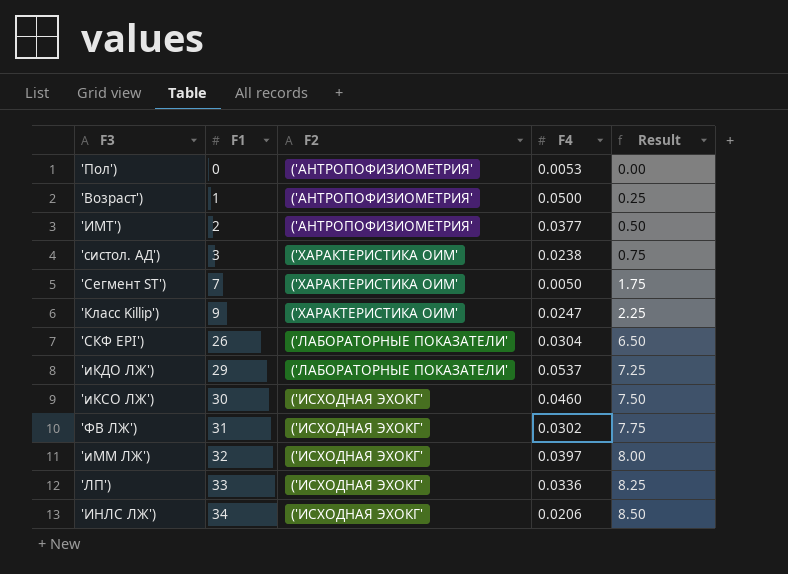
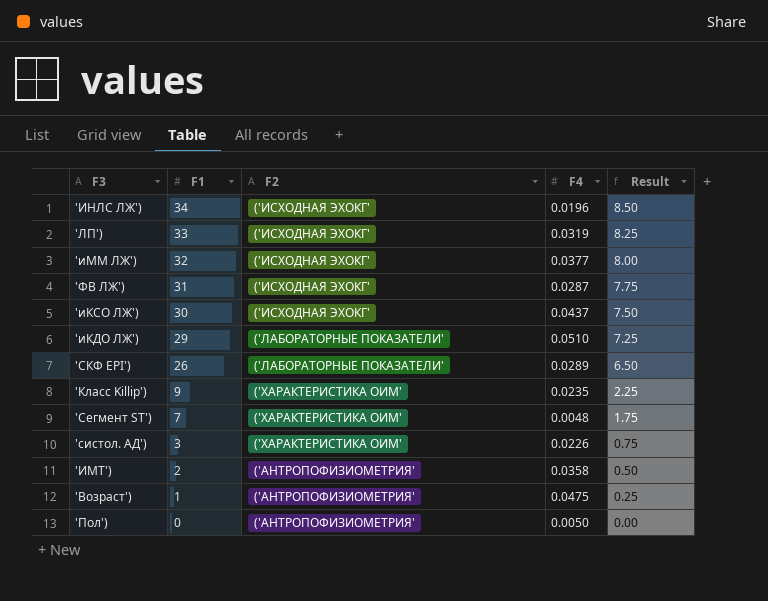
row order: F1 ascending -> F1 descending
'ИНЛС ЛЖ') | F4: 0.0206 -> 0.0196
'ЛП') | F4: 0.0336 -> 0.0319
'иММ ЛЖ') | F4: 0.0397 -> 0.0377
'ФВ ЛЖ') | F4: 0.0302 -> 0.0287
'иКСО ЛЖ') | F4: 0.0460 -> 0.0437
'иКДО ЛЖ') | F4: 0.0537 -> 0.0510
'СКФ EPI') | F4: 0.0304 -> 0.0289
'Класс Killip') | F4: 0.0247 -> 0.0235
'Cегмент ST') | F4: 0.0050 -> 0.0048
'систол. АД') | F4: 0.0238 -> 0.0226
'ИМТ') | F4: 0.0377 -> 0.0358
'Возраст') | F4: 0.0500 -> 0.0475
'Пол') | F4: 0.0053 -> 0.0050

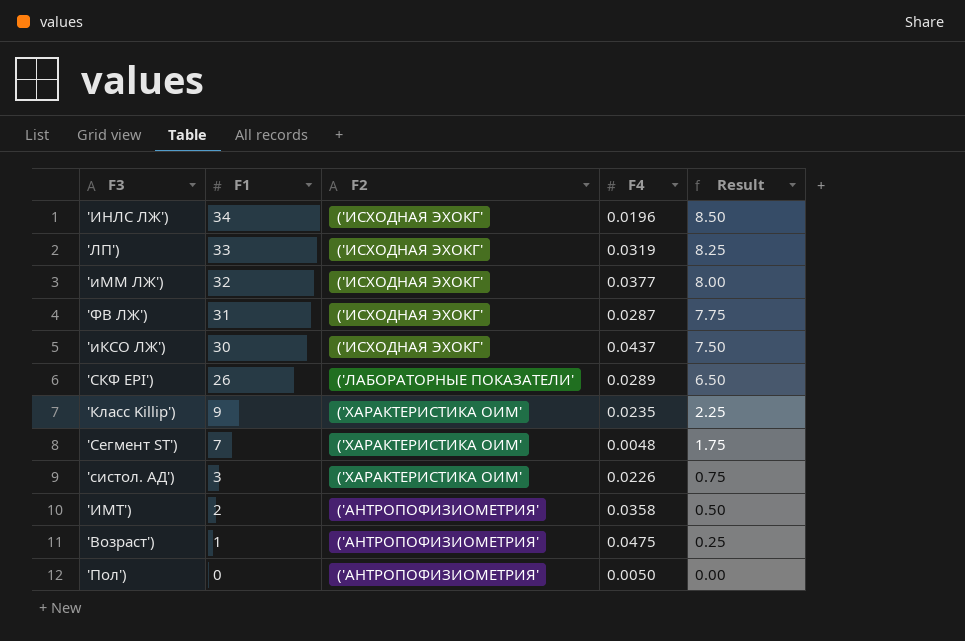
row 'иКДО ЛЖ'): 29 | ('ЛАБОРАТОРНЫЕ ПОКАЗАТЕЛИ' | 0.0510 | 7.25 -> none

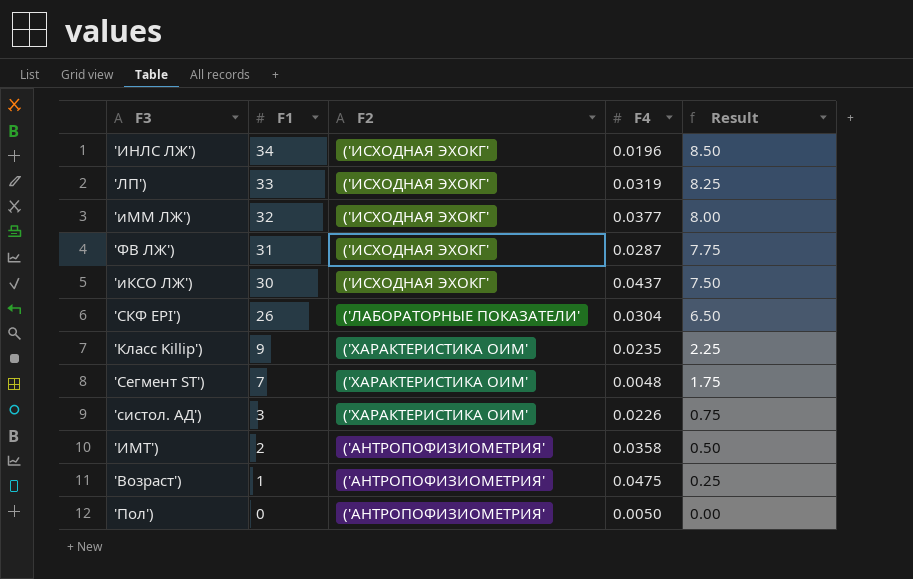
'СКФ EPI') | F4: 0.0289 -> 0.0304

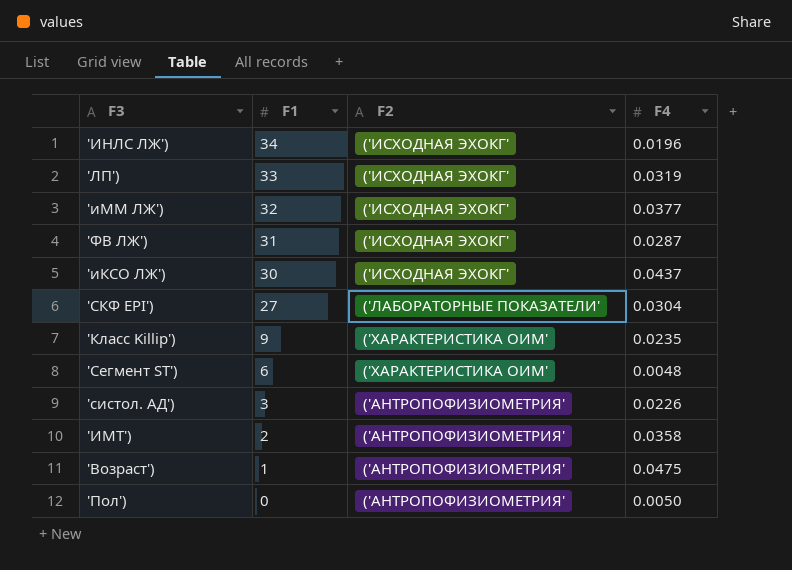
column Result | formula: [F1] * 0.25 -> none
'СКФ EPI') | F1: 26 -> 27
'Cегмент ST') | F1: 7 -> 6
'систол. АД') | F2: ('ХАРАКТЕРИСТИКА ОИМ' -> ('АНТРОПОФИЗИОМЕТРИЯ'

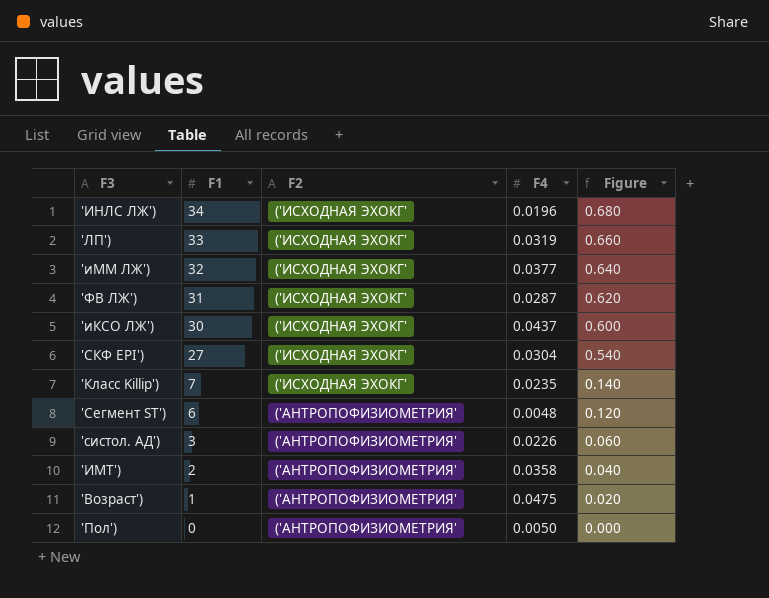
column Figure | formula: none -> [F1] * 0.02
'СКФ EPI') | F2: ('ЛАБОРАТОРНЫЕ ПОКАЗАТЕЛИ' -> ('ИСХОДНАЯ ЭХОКГ'
'Класс Killip') | F1: 9 -> 7
'Класс Killip') | F2: ('ХАРАКТЕРИСТИКА ОИМ' -> ('ИСХОДНАЯ ЭХОКГ'
'Cегмент ST') | F2: ('ХАРАКТЕРИСТИКА ОИМ' -> ('АНТРОПОФИЗИОМЕТРИЯ'

